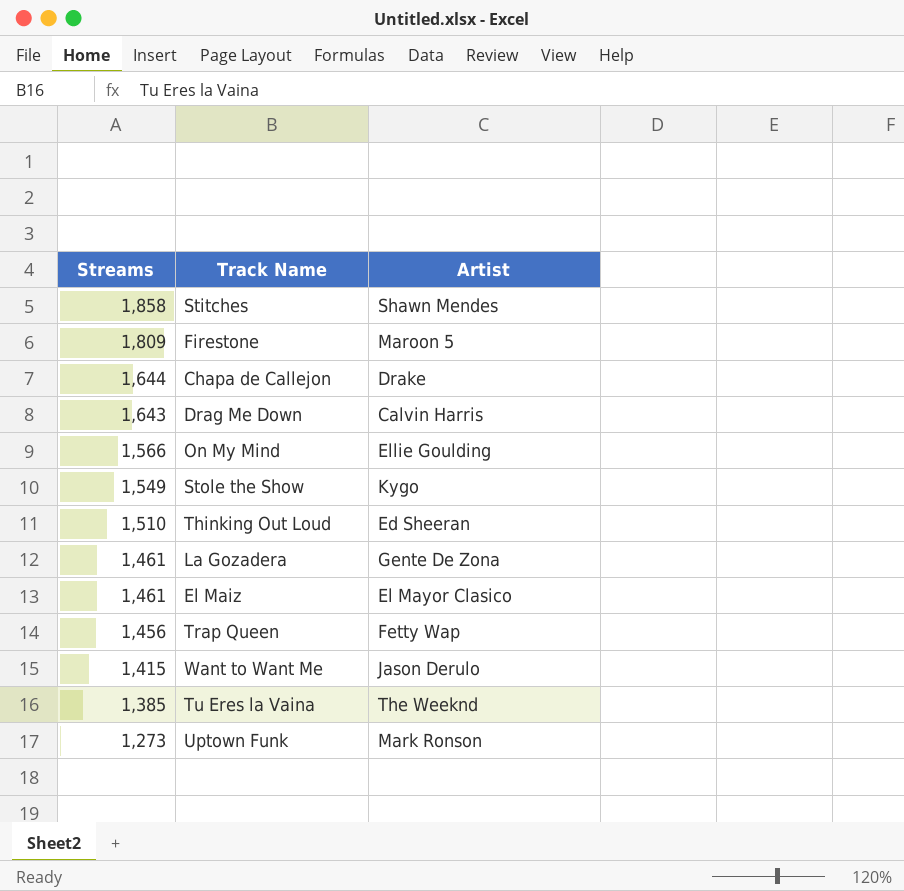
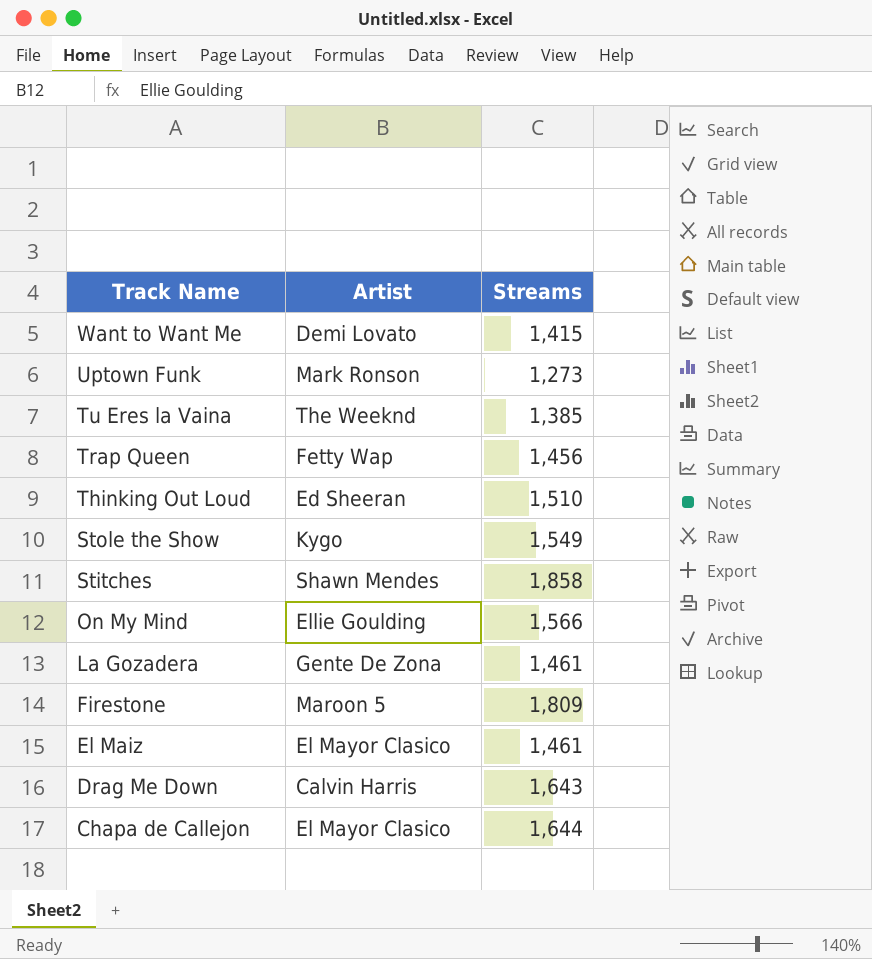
row order: Streams descending -> Track Name descending
column Streams | position: 1 -> 3
Want to Want Me | Artist: Jason Derulo -> Demi Lovato
Chapa de Callejon | Artist: Drake -> El Mayor Clasico

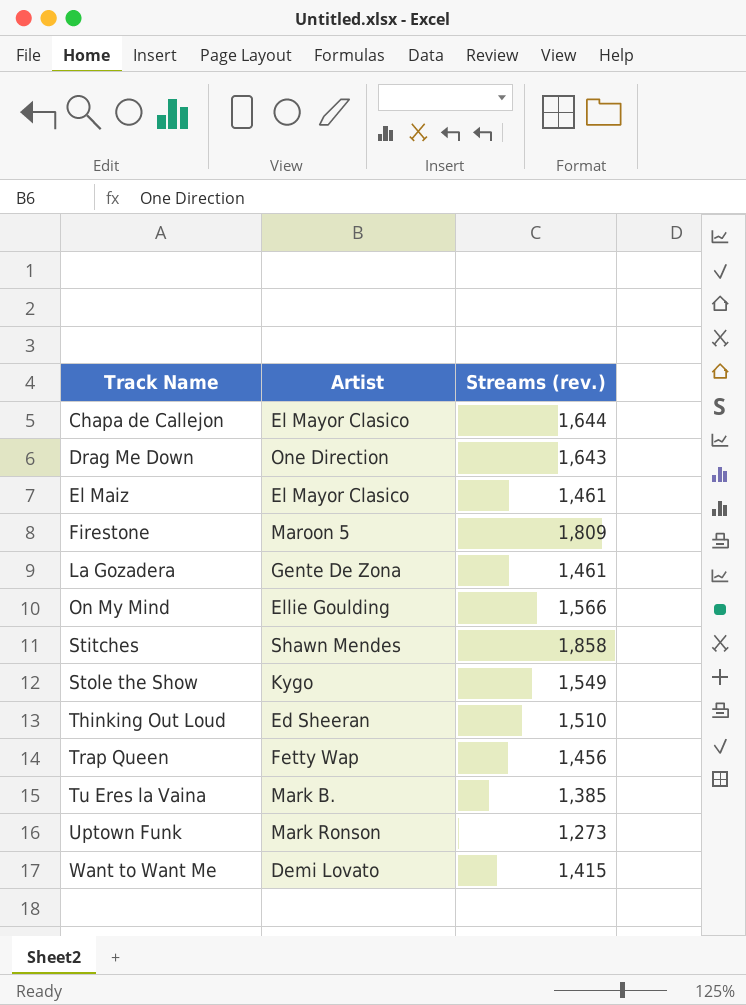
row order: Track Name descending -> Track Name ascending
column name: Streams -> Streams (rev.)
Drag Me Down | Artist: Calvin Harris -> One Direction
Tu Eres la Vaina | Artist: The Weeknd -> Mark B.

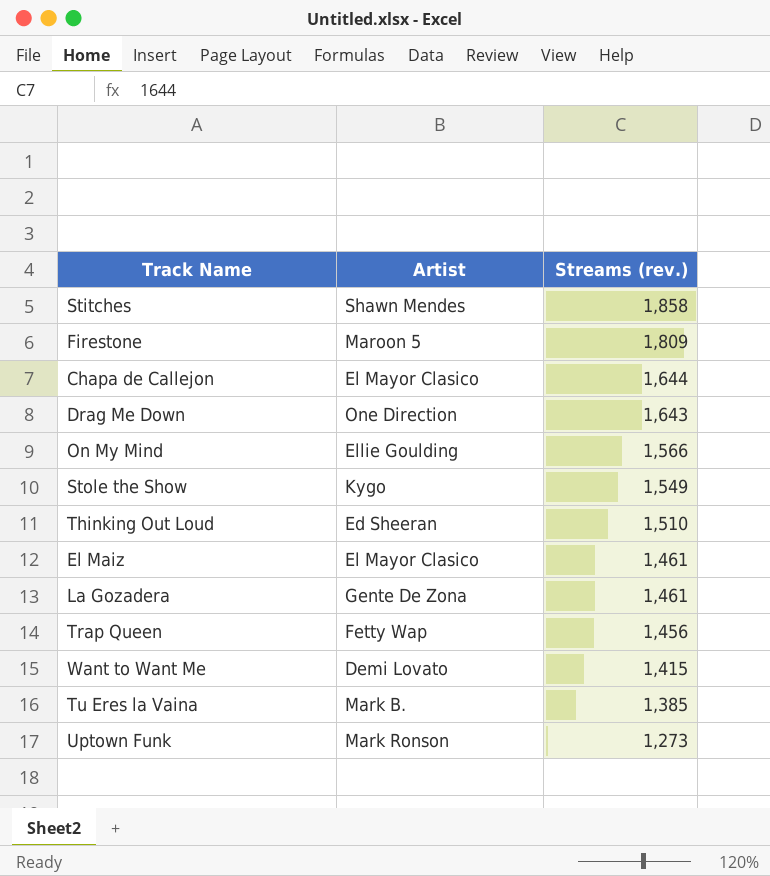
row order: Track Name ascending -> Streams (rev.) descending

